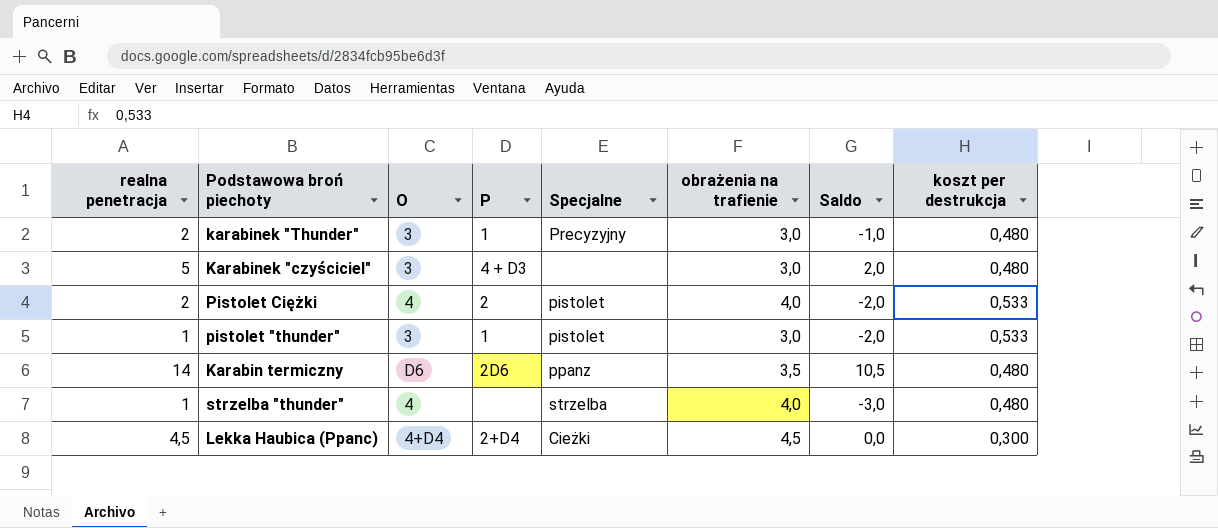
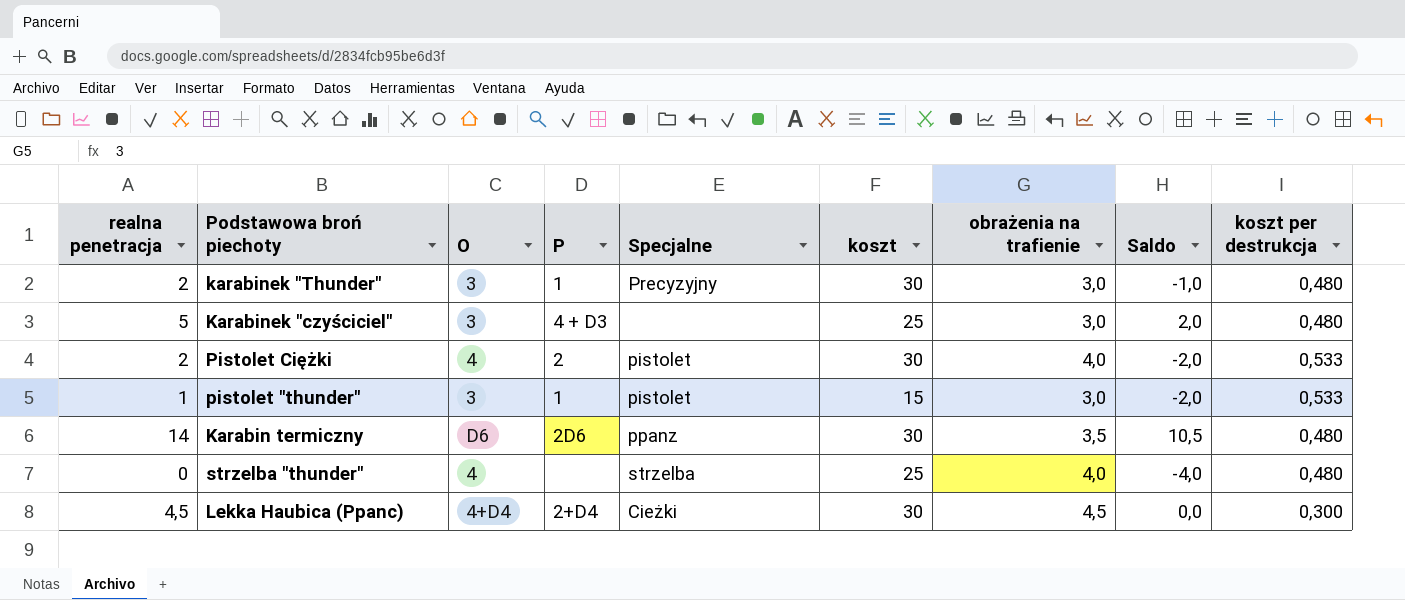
column koszt | position: none -> 6
strzelba "thunder" | realna penetracja: 1 -> 0
strzelba "thunder" | Saldo: -3,0 -> -4,0

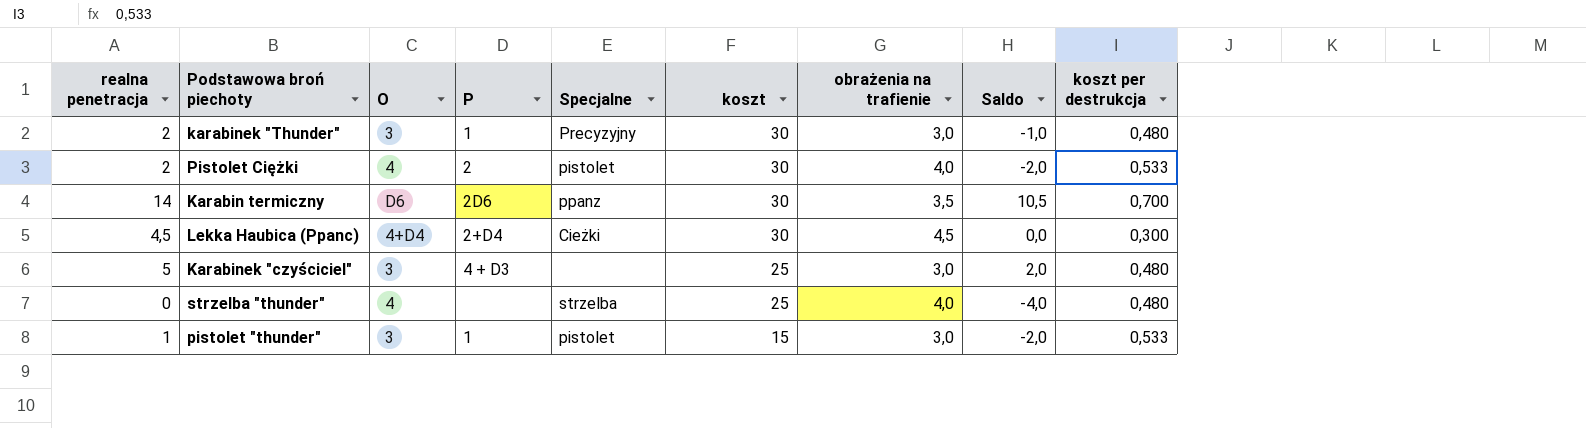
row order: none -> koszt descending
Karabin termiczny | koszt per destrukcja: 0,480 -> 0,700

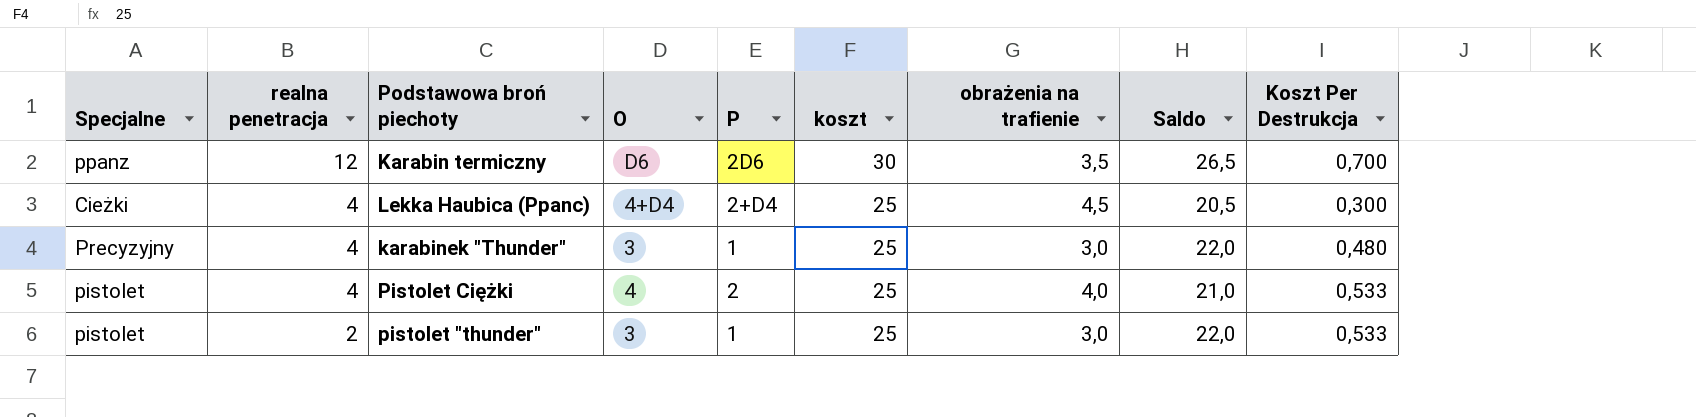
row order: koszt descending -> realna penetracja descending
column Specjalne | position: 5 -> 1
column Saldo | formula: [realna penetracja] - [obrażenia na trafienie] -> [koszt] - [obrażenia na trafienie]
column name: koszt per destrukcja -> Koszt Per Destrukcja
row Karabinek "czyściciel": 5 | 3 | 4 + D3 | none | 25 | 3,0 | 2,0 | 0,480 -> none
row strzelba "thunder": 0 | 4 | none | strzelba | 25 | 4,0 | -4,0 | 0,480 -> none
Karabin termiczny | realna penetracja: 14 -> 12
Lekka Haubica (Ppanc) | realna penetracja: 4,5 -> 4
Lekka Haubica (Ppanc) | koszt: 30 -> 25
karabinek "Thunder" | realna penetracja: 2 -> 4
karabinek "Thunder" | koszt: 30 -> 25
Pistolet Ciężki | realna penetracja: 2 -> 4
Pistolet Ciężki | koszt: 30 -> 25
pistolet "thunder" | realna penetracja: 1 -> 2
pistolet "thunder" | koszt: 15 -> 25

